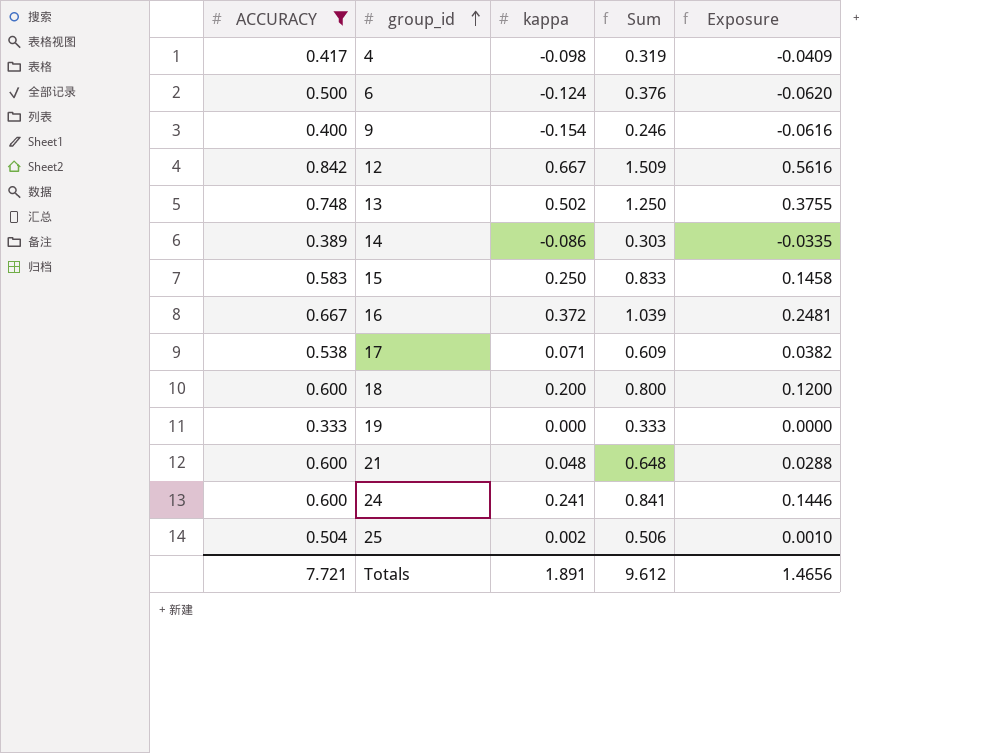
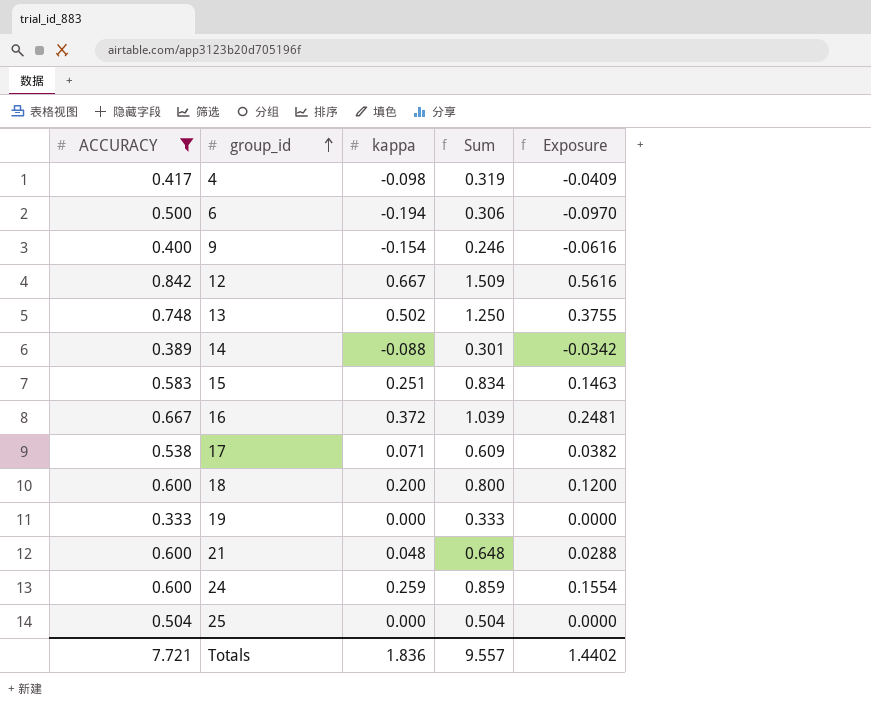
6 | kappa: -0.124 -> -0.194
6 | Sum: 0.376 -> 0.306
6 | Exposure: -0.0620 -> -0.0970
14 | kappa: -0.086 -> -0.088
14 | Sum: 0.303 -> 0.301
14 | Exposure: -0.0335 -> -0.0342
15 | kappa: 0.250 -> 0.251
15 | Sum: 0.833 -> 0.834
15 | Exposure: 0.1458 -> 0.1463
24 | kappa: 0.241 -> 0.259
24 | Sum: 0.841 -> 0.859
24 | Exposure: 0.1446 -> 0.1554
25 | kappa: 0.002 -> 0.000
25 | Sum: 0.506 -> 0.504
25 | Exposure: 0.0010 -> 0.0000
Totals | kappa: 1.891 -> 1.836
Totals | Sum: 9.612 -> 9.557
Totals | Exposure: 1.4656 -> 1.4402

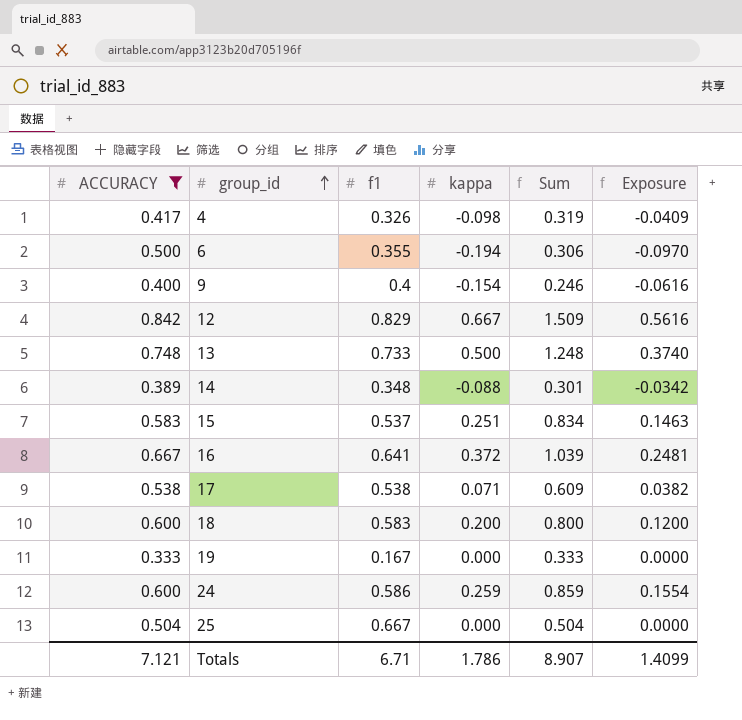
column f1 | position: none -> 3
row 21: 0.600 | 0.048 | 0.648 | 0.0288 -> none
13 | kappa: 0.502 -> 0.500
13 | Sum: 1.250 -> 1.248
13 | Exposure: 0.3755 -> 0.3740
Totals | ACCURACY: 7.721 -> 7.121
Totals | kappa: 1.836 -> 1.786
Totals | Sum: 9.557 -> 8.907
Totals | Exposure: 1.4402 -> 1.4099

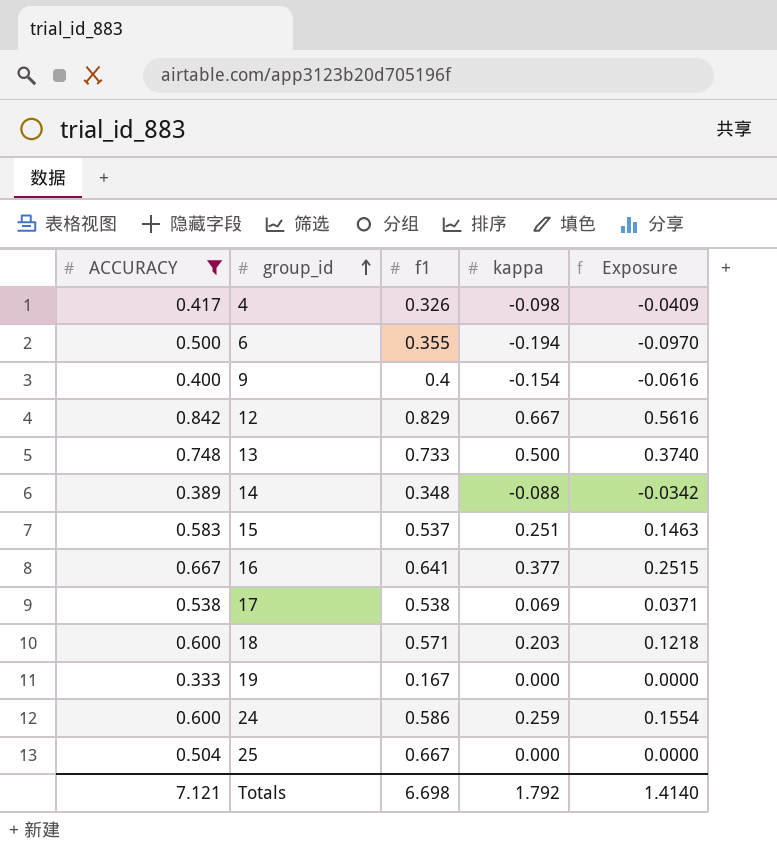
column Sum | formula: [ACCURACY] + [kappa] -> none
16 | kappa: 0.372 -> 0.377
16 | Exposure: 0.2481 -> 0.2515
17 | kappa: 0.071 -> 0.069
17 | Exposure: 0.0382 -> 0.0371
18 | f1: 0.583 -> 0.571
18 | kappa: 0.200 -> 0.203
18 | Exposure: 0.1200 -> 0.1218
Totals | f1: 6.71 -> 6.698
Totals | kappa: 1.786 -> 1.792
Totals | Exposure: 1.4099 -> 1.4140

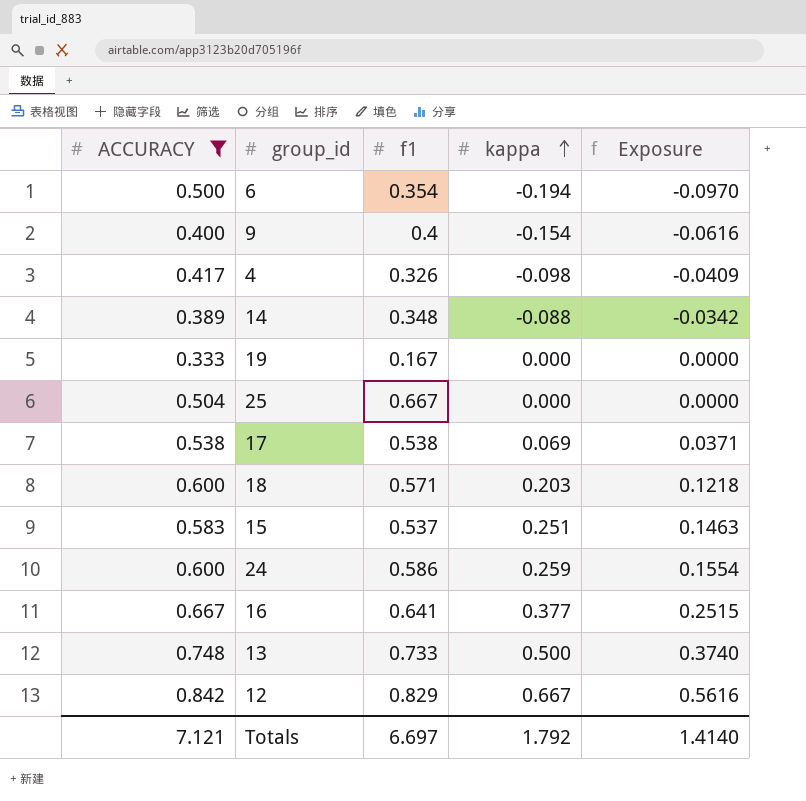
row order: group_id ascending -> kappa ascending
6 | f1: 0.355 -> 0.354
Totals | f1: 6.698 -> 6.697

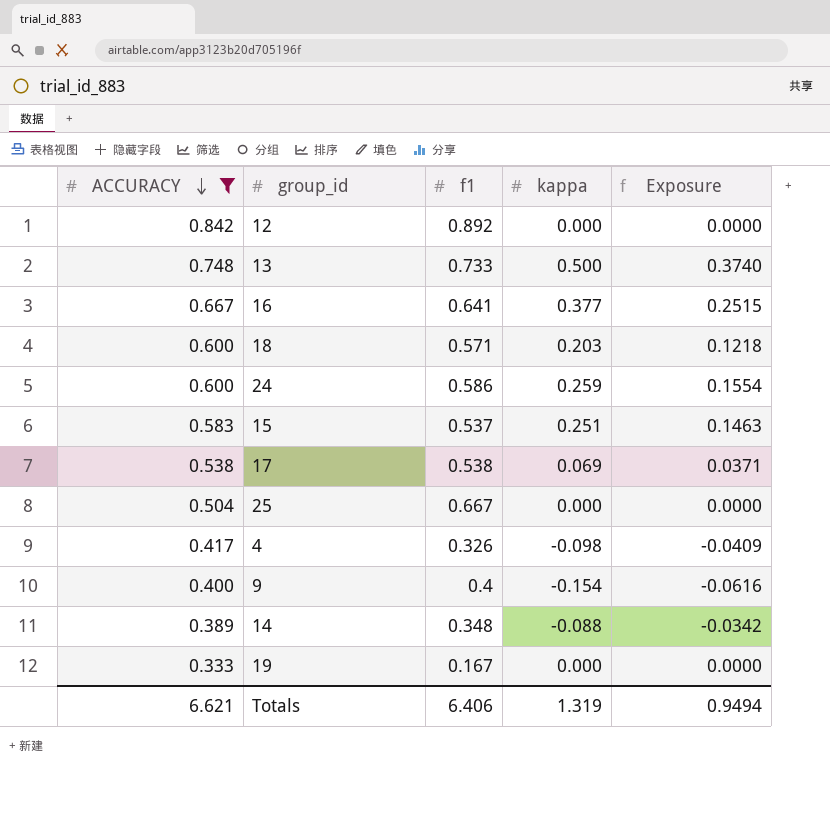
row order: kappa ascending -> ACCURACY descending
row 6: 0.500 | 0.354 | -0.194 | -0.0970 -> none
12 | f1: 0.829 -> 0.892
12 | kappa: 0.667 -> 0.000
12 | Exposure: 0.5616 -> 0.0000
Totals | ACCURACY: 7.121 -> 6.621
Totals | f1: 6.697 -> 6.406
Totals | kappa: 1.792 -> 1.319
Totals | Exposure: 1.4140 -> 0.9494

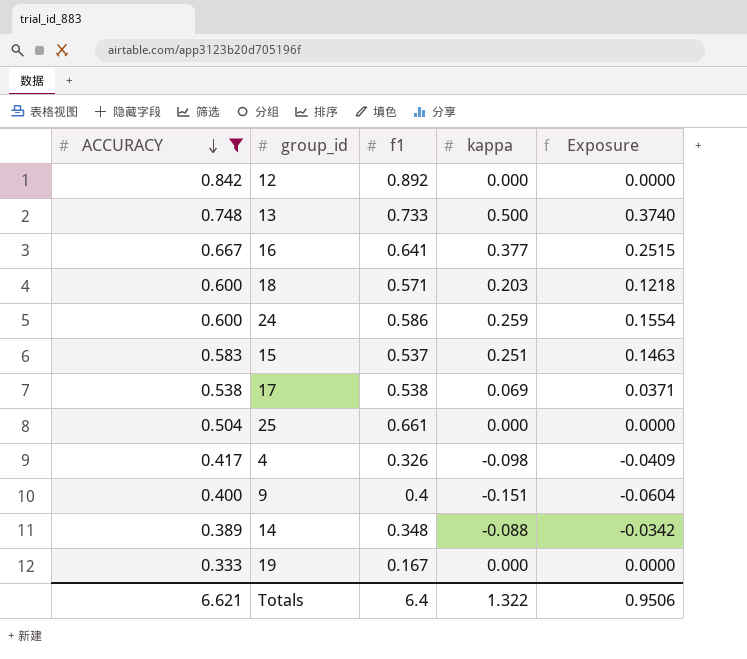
25 | f1: 0.667 -> 0.661
9 | kappa: -0.154 -> -0.151
9 | Exposure: -0.0616 -> -0.0604
Totals | f1: 6.406 -> 6.4
Totals | kappa: 1.319 -> 1.322
Totals | Exposure: 0.9494 -> 0.9506

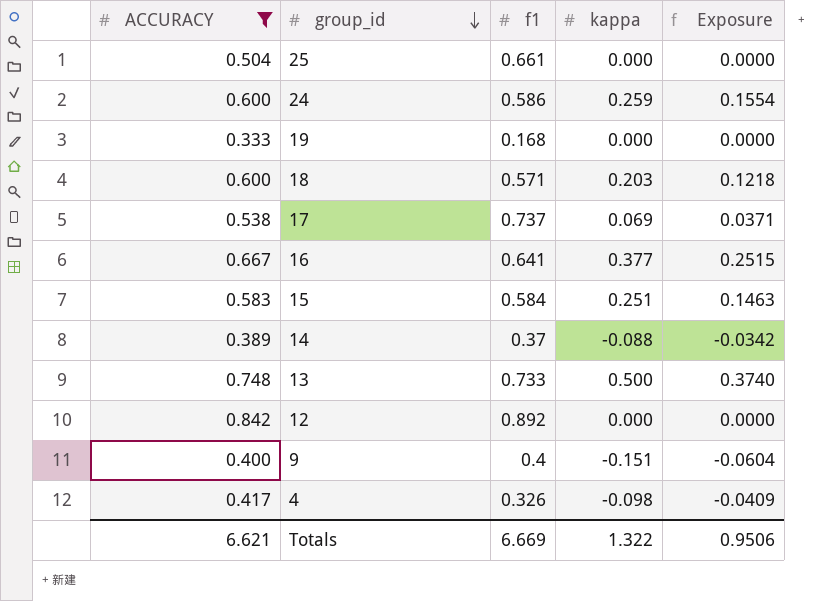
row order: ACCURACY descending -> group_id descending
19 | f1: 0.167 -> 0.168
17 | f1: 0.538 -> 0.737
15 | f1: 0.537 -> 0.584
14 | f1: 0.348 -> 0.37
Totals | f1: 6.4 -> 6.669

